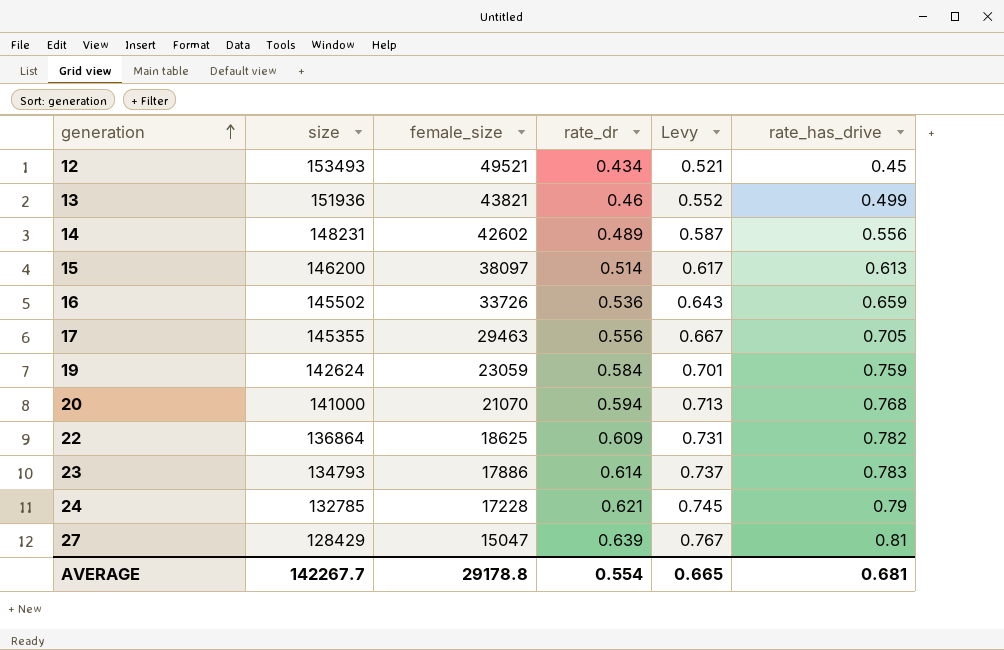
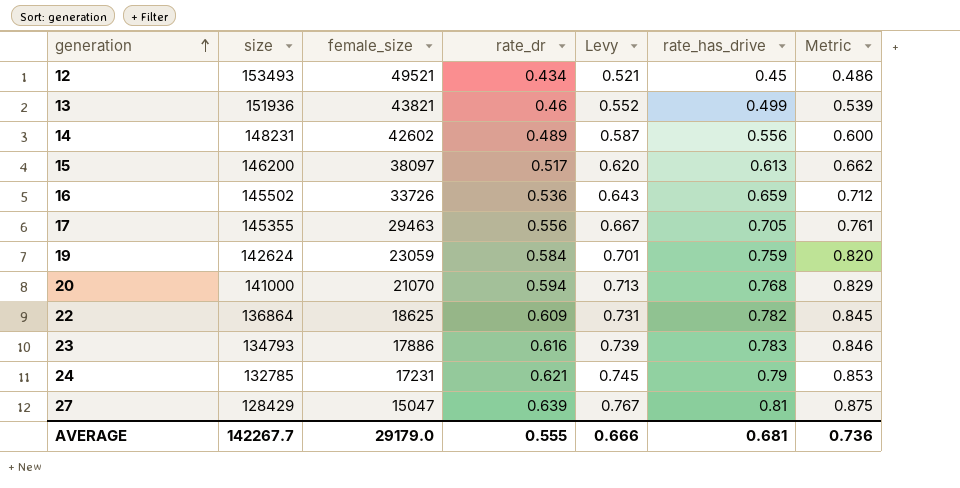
column Metric | formula: none -> [rate_has_drive] * 1.08
15 | rate_dr: 0.514 -> 0.517
15 | Levy: 0.617 -> 0.620
23 | rate_dr: 0.614 -> 0.616
23 | Levy: 0.737 -> 0.739
24 | female_size: 17228 -> 17231
AVERAGE | female_size: 29178.8 -> 29179.0
AVERAGE | rate_dr: 0.554 -> 0.555
AVERAGE | Levy: 0.665 -> 0.666

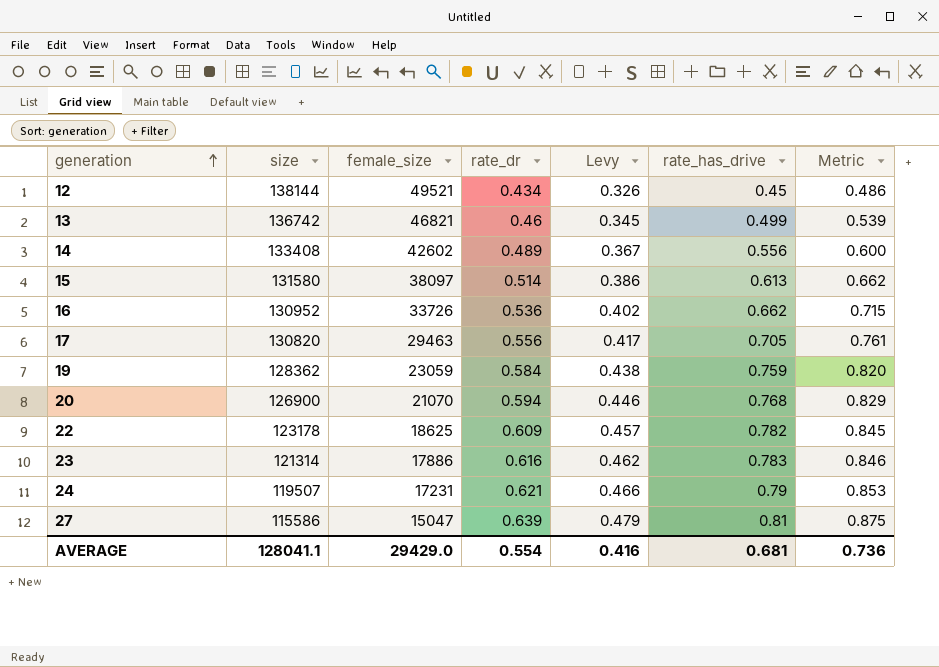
column Levy | formula: [rate_dr] * 1.2 -> [rate_dr] * 0.75
12 | size: 153493 -> 138144
13 | size: 151936 -> 136742
13 | female_size: 43821 -> 46821
14 | size: 148231 -> 133408
15 | size: 146200 -> 131580
15 | rate_dr: 0.517 -> 0.514
16 | size: 145502 -> 130952
16 | rate_has_drive: 0.659 -> 0.662
16 | Metric: 0.712 -> 0.715
17 | size: 145355 -> 130820
19 | size: 142624 -> 128362
20 | size: 141000 -> 126900
22 | size: 136864 -> 123178
23 | size: 134793 -> 121314
24 | size: 132785 -> 119507
27 | size: 128429 -> 115586
AVERAGE | size: 142267.7 -> 128041.1
AVERAGE | female_size: 29179.0 -> 29429.0
AVERAGE | rate_dr: 0.555 -> 0.554
AVERAGE | Levy: 0.666 -> 0.416

